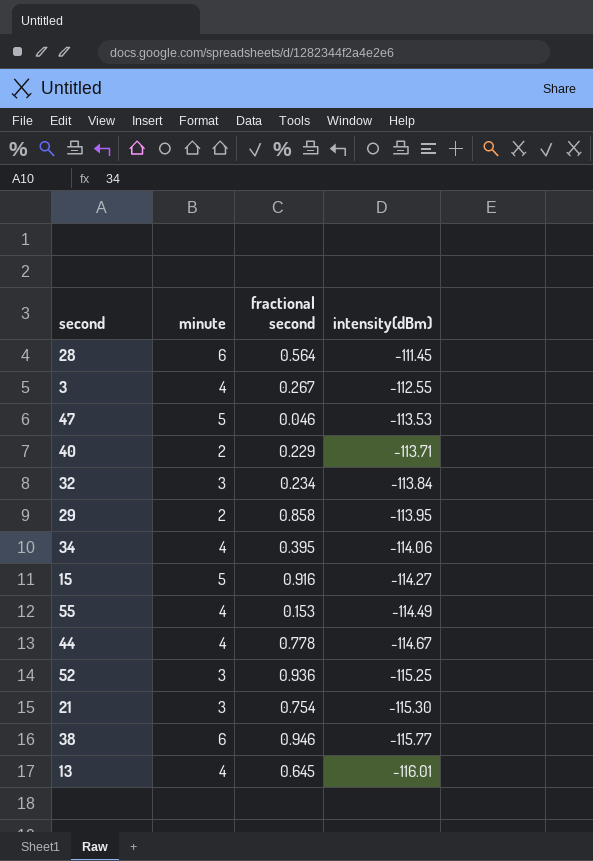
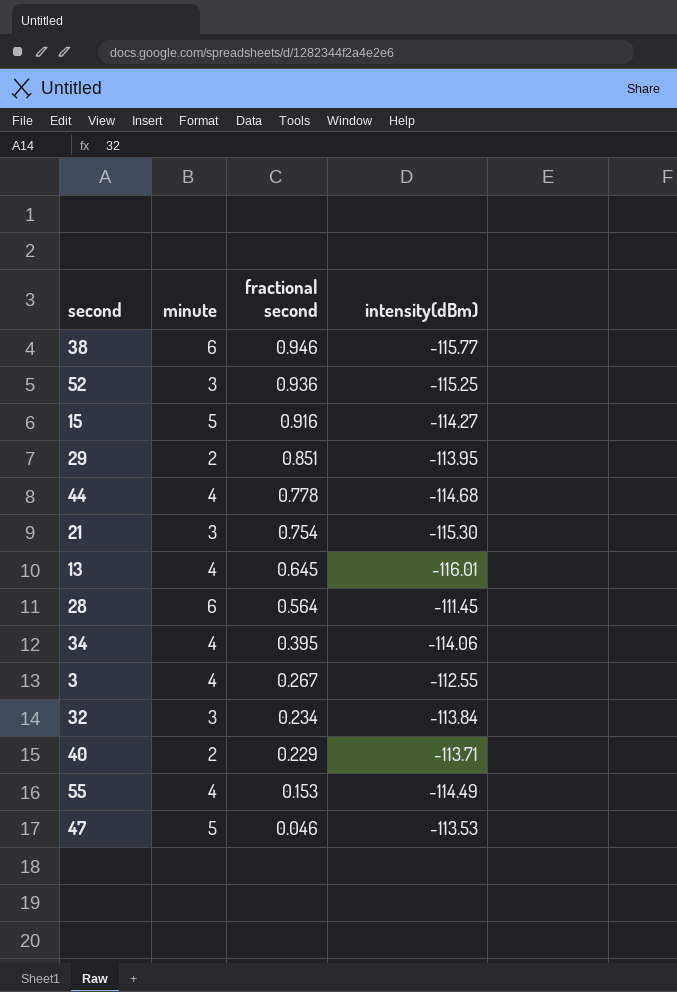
row order: intensity(dBm) descending -> fractional second descending
29 | fractional second: 0.858 -> 0.851
44 | intensity(dBm): -114.67 -> -114.68

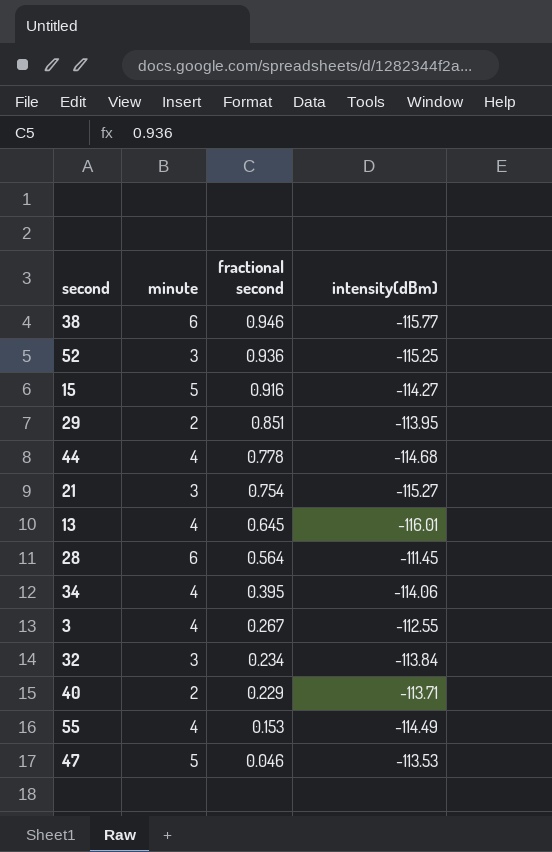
21 | intensity(dBm): -115.30 -> -115.27

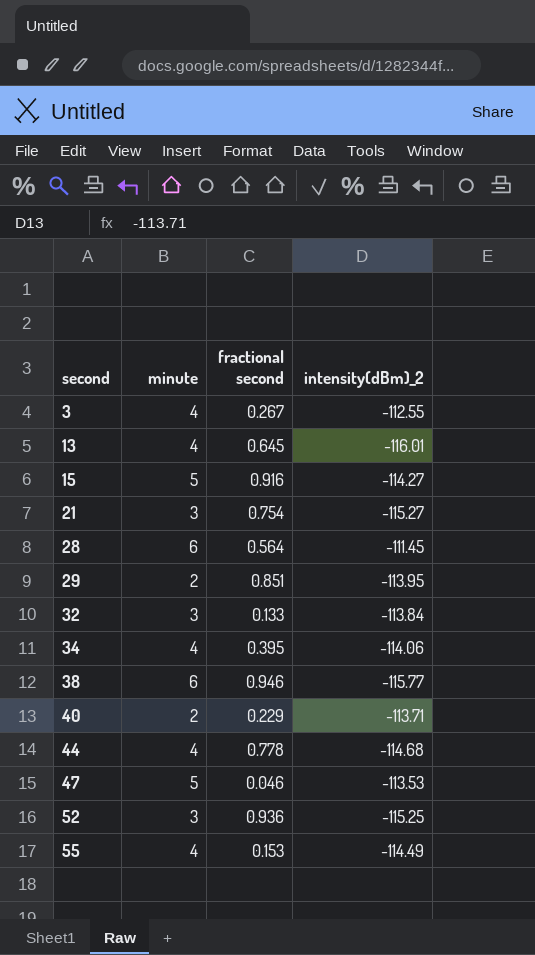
row order: fractional second descending -> second ascending
column name: intensity(dBm) -> intensity(dBm)_2
32 | fractional second: 0.234 -> 0.133

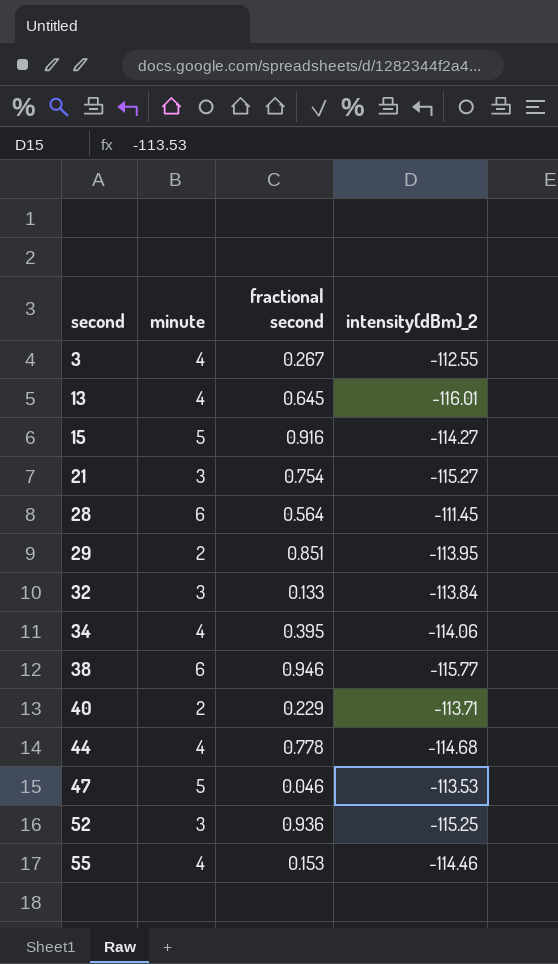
55 | intensity(dBm)_2: -114.49 -> -114.46

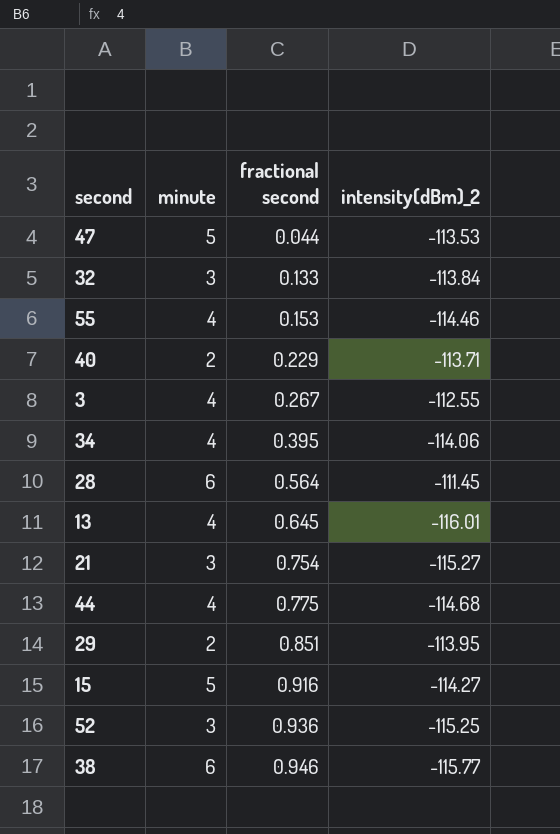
row order: second ascending -> fractional second ascending
47 | fractional second: 0.046 -> 0.044
44 | fractional second: 0.778 -> 0.775

